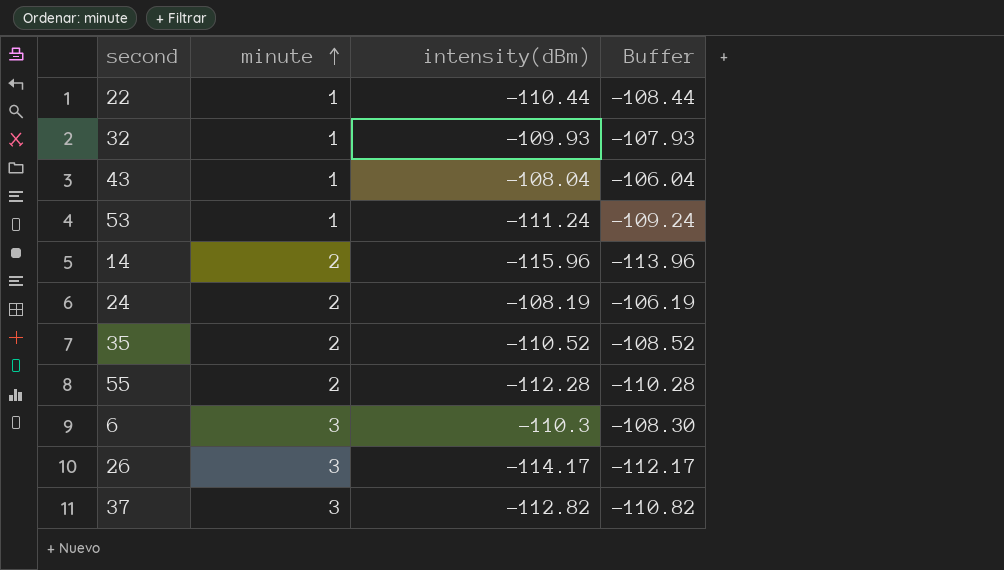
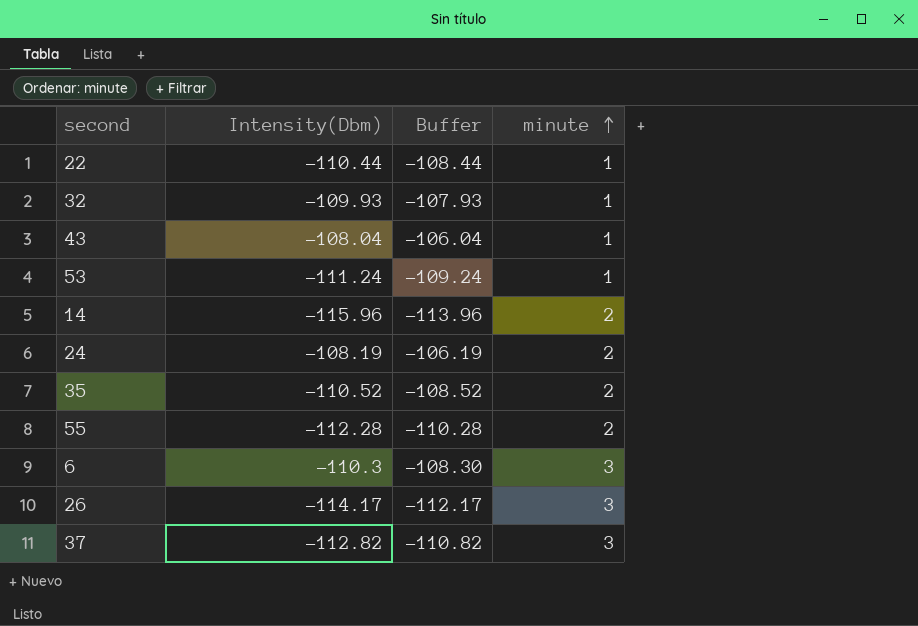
column name: intensity(dBm) -> Intensity(Dbm)
column minute | position: 2 -> 4

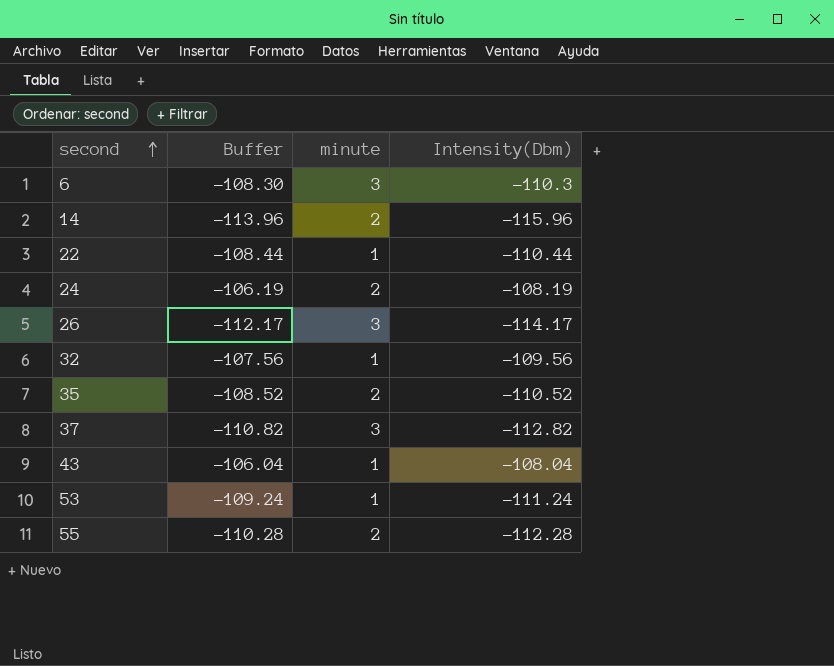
row order: minute ascending -> second ascending
column Intensity(Dbm) | position: 2 -> 4
32 | Buffer: -107.93 -> -107.56
32 | Intensity(Dbm): -109.93 -> -109.56

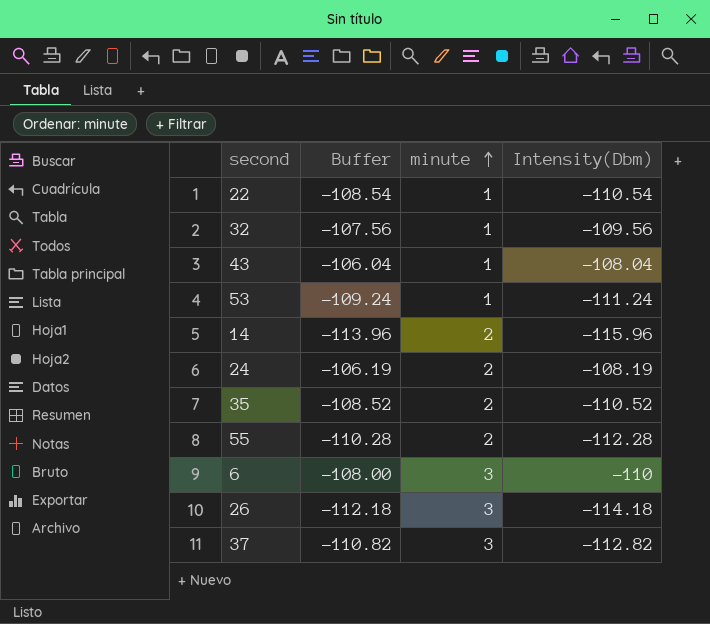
row order: second ascending -> minute ascending
22 | Buffer: -108.44 -> -108.54
22 | Intensity(Dbm): -110.44 -> -110.54
6 | Buffer: -108.30 -> -108.00
6 | Intensity(Dbm): -110.3 -> -110
26 | Buffer: -112.17 -> -112.18
26 | Intensity(Dbm): -114.17 -> -114.18

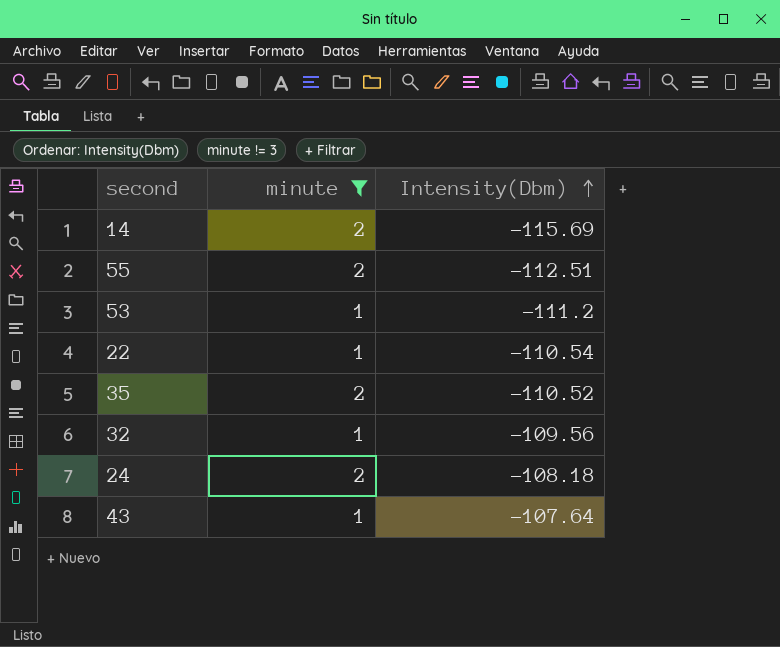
filter: none -> minute != 3
row order: minute ascending -> Intensity(Dbm) ascending
column Buffer | formula: [Intensity(Dbm)] + 2 -> none
14 | Intensity(Dbm): -115.96 -> -115.69
55 | Intensity(Dbm): -112.28 -> -112.51
53 | Intensity(Dbm): -111.24 -> -111.2
24 | Intensity(Dbm): -108.19 -> -108.18
43 | Intensity(Dbm): -108.04 -> -107.64

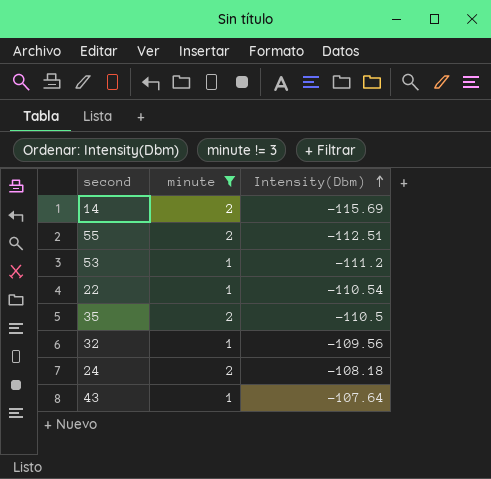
35 | Intensity(Dbm): -110.52 -> -110.5

